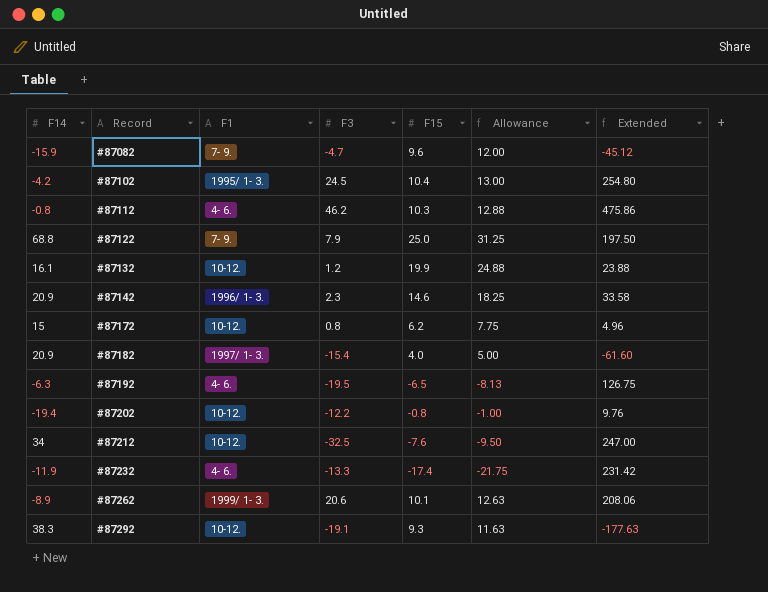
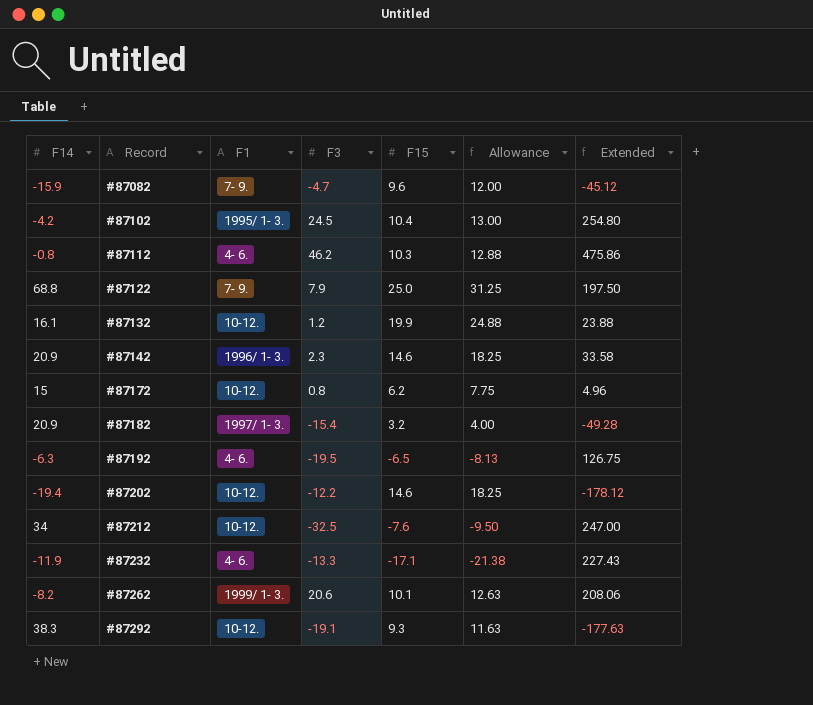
#87182 | F15: 4.0 -> 3.2
#87182 | Allowance: 5.00 -> 4.00
#87182 | Extended: -61.60 -> -49.28
#87202 | F15: -0.8 -> 14.6
#87202 | Allowance: -1.00 -> 18.25
#87202 | Extended: 9.76 -> -178.12
#87232 | F15: -17.4 -> -17.1
#87232 | Allowance: -21.75 -> -21.38
#87232 | Extended: 231.42 -> 227.43
#87262 | F14: -8.9 -> -8.2

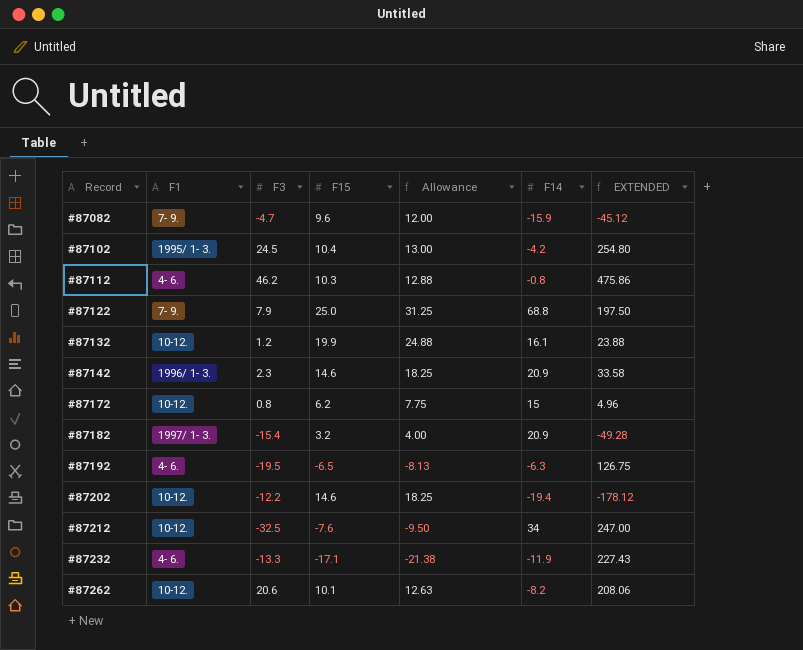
column F14 | position: 1 -> 6
column name: Extended -> EXTENDED
row #87292: 38.3 | 10-12. | -19.1 | 9.3 | 11.63 | -177.63 -> none
#87262 | F1: 1999/ 1- 3. -> 10-12.

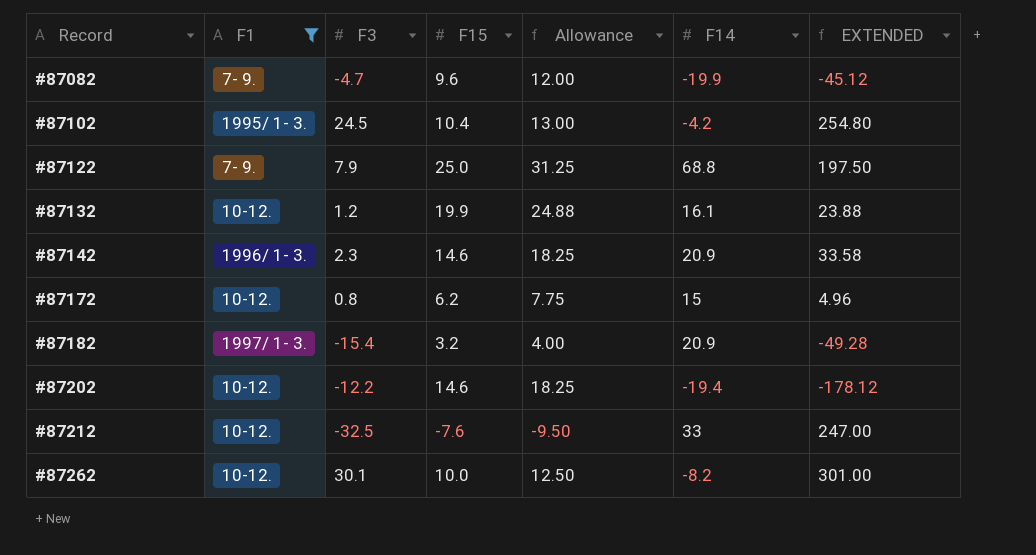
filter: none -> F1 != 4- 6.
#87082 | F14: -15.9 -> -19.9
#87212 | F14: 34 -> 33
#87262 | F3: 20.6 -> 30.1
#87262 | F15: 10.1 -> 10.0
#87262 | Allowance: 12.63 -> 12.50
#87262 | EXTENDED: 208.06 -> 301.00

